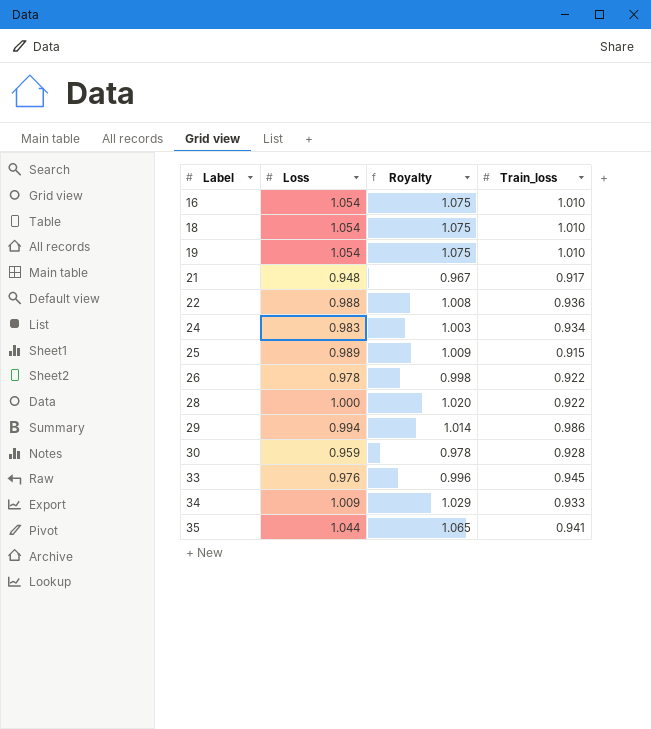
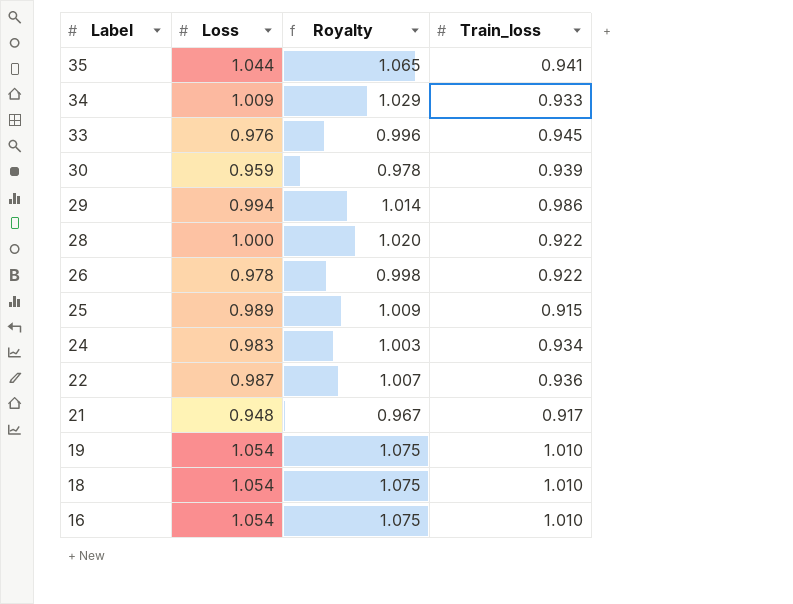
row order: Label ascending -> Label descending
30 | Train_loss: 0.928 -> 0.939
22 | Loss: 0.988 -> 0.987
22 | Royalty: 1.008 -> 1.007

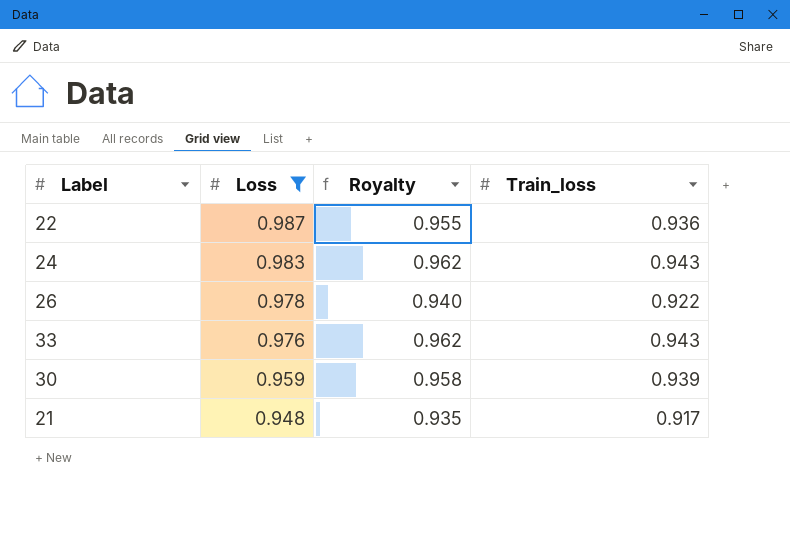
filter: none -> Loss <= 0.987
row order: Label descending -> Loss descending
column Royalty | formula: [Loss] * 1.02 -> [Train_loss] * 1.02
24 | Train_loss: 0.934 -> 0.943
33 | Train_loss: 0.945 -> 0.943

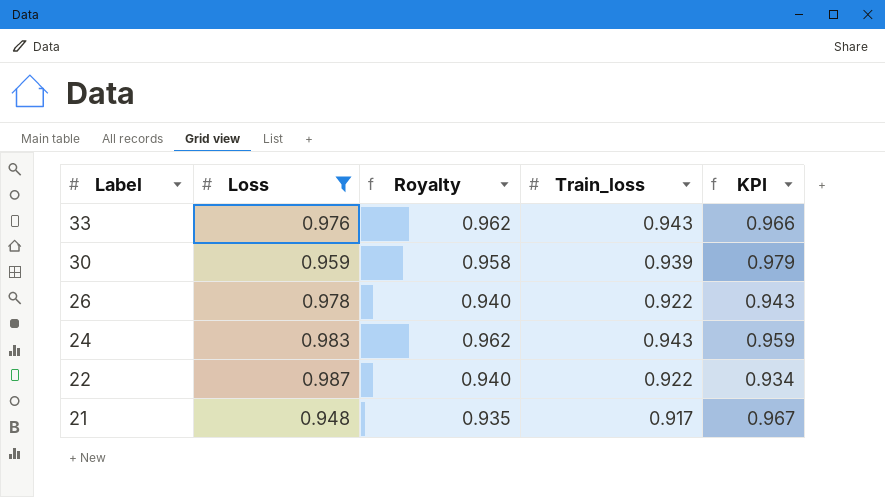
row order: Loss descending -> Label descending
column KPI | formula: none -> [Train_loss] / [Loss]
22 | Royalty: 0.955 -> 0.940
22 | Train_loss: 0.936 -> 0.922

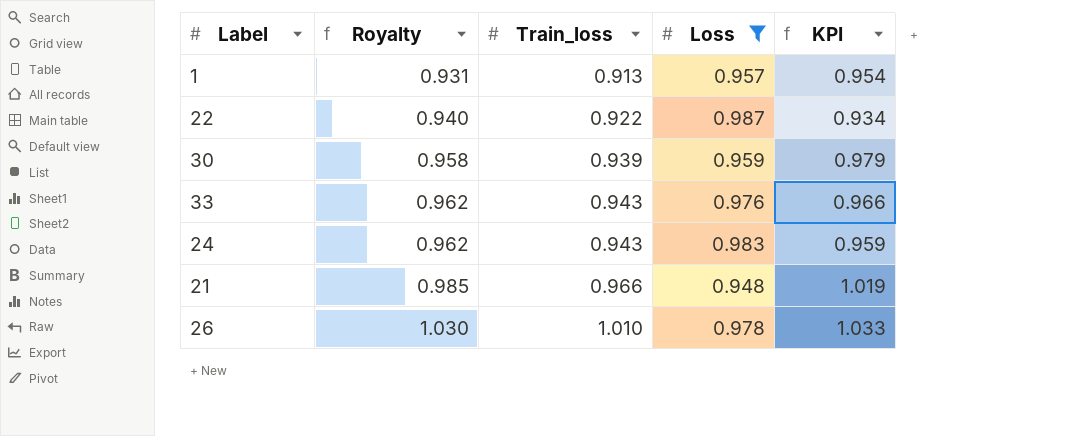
row order: Label descending -> Royalty ascending
column Loss | position: 2 -> 4
row 1: none -> 0.931 | 0.913 | 0.957 | 0.954
21 | Royalty: 0.935 -> 0.985
21 | Train_loss: 0.917 -> 0.966
21 | KPI: 0.967 -> 1.019
26 | Royalty: 0.940 -> 1.030
26 | Train_loss: 0.922 -> 1.010
26 | KPI: 0.943 -> 1.033

